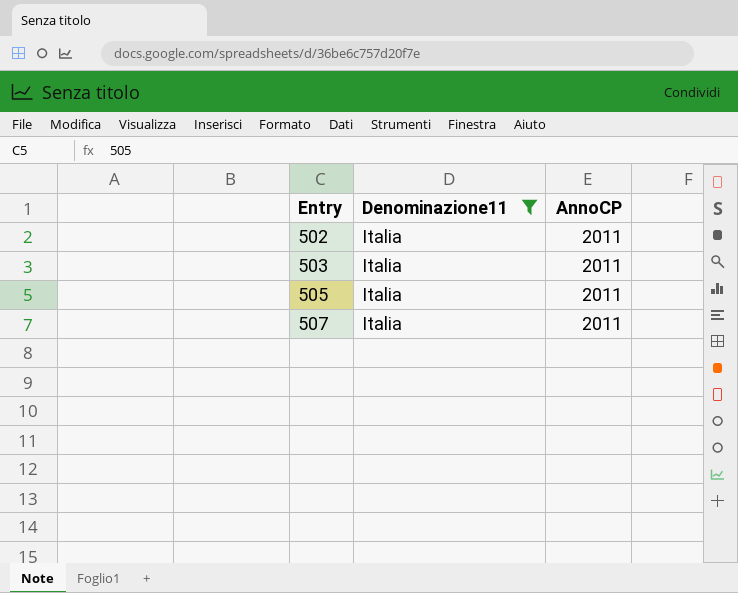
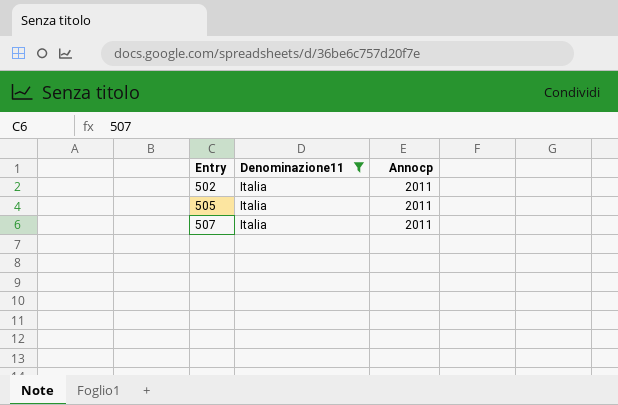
column name: AnnoCP -> Annocp
row 503: Italia | 2011 -> none

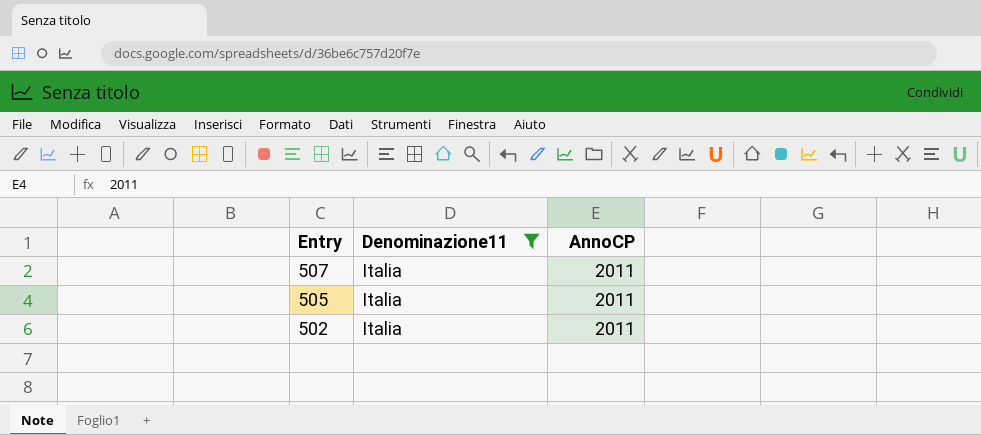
row order: Entry ascending -> Entry descending
column name: Annocp -> AnnoCP

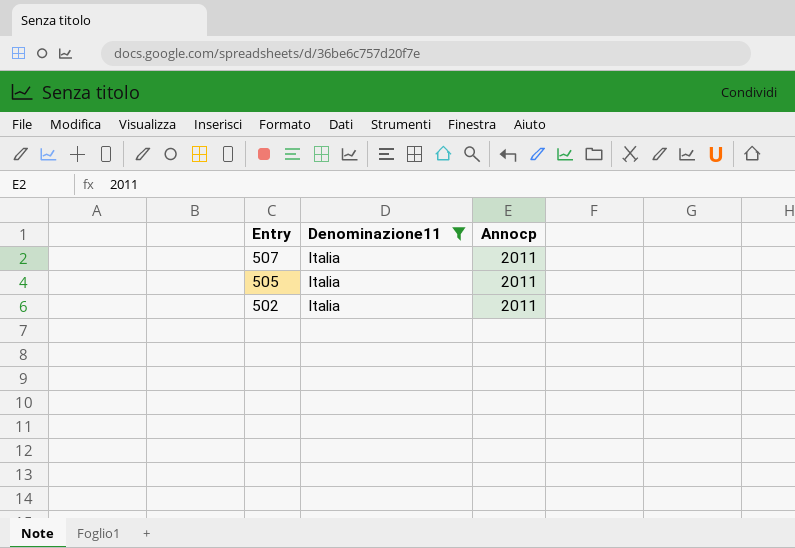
column name: AnnoCP -> Annocp

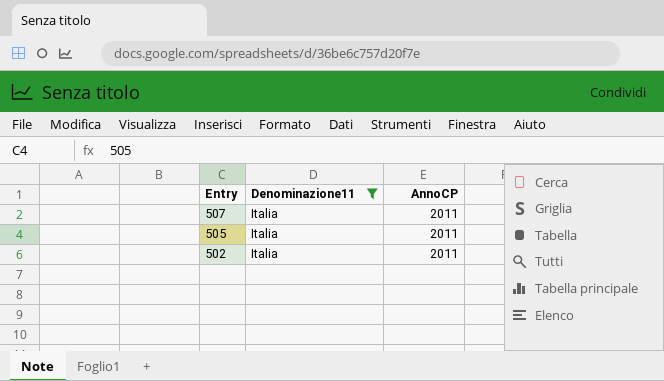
column name: Annocp -> AnnoCP

